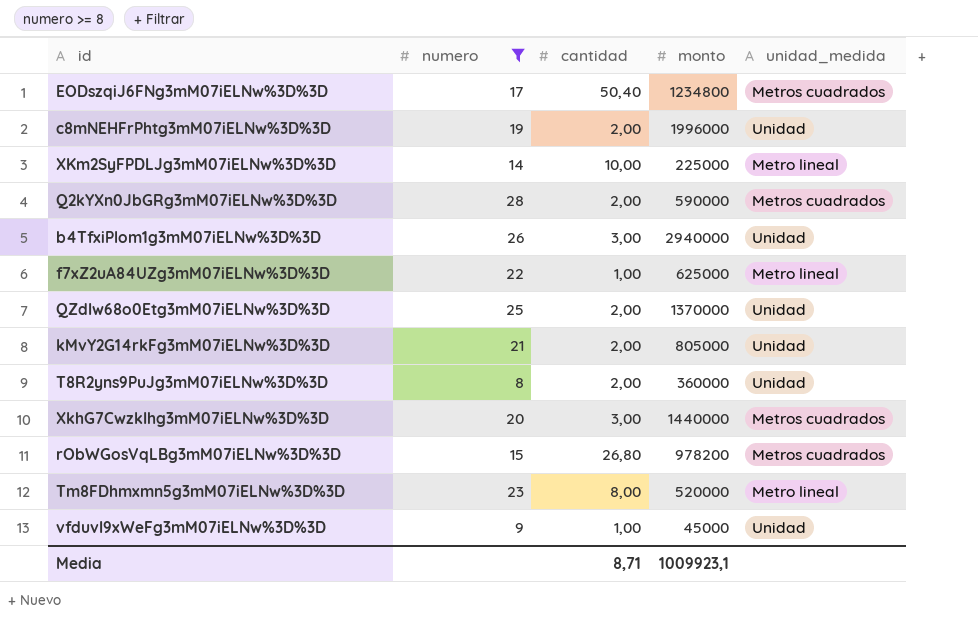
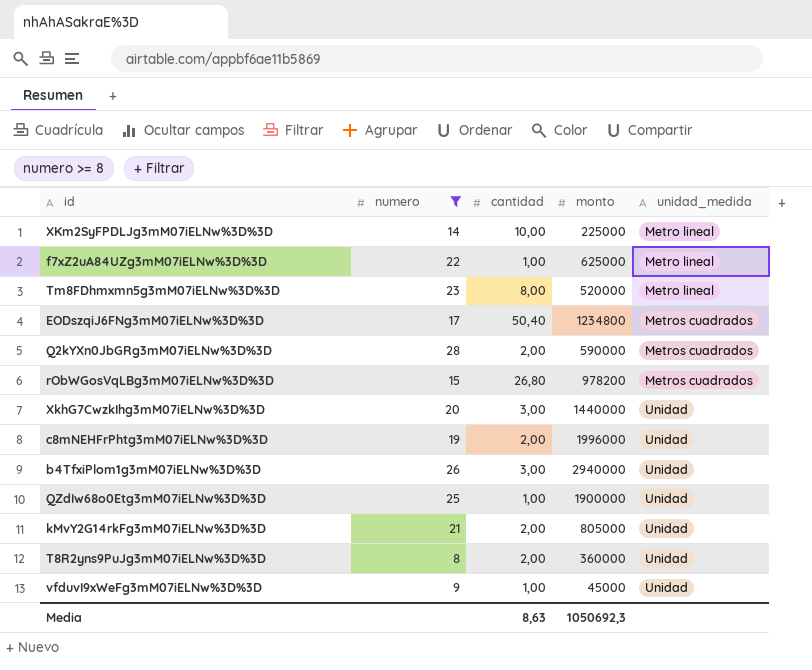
row order: none -> unidad_medida ascending
XkhG7CwzkIhg3mM07iELNw%3D%3D | unidad_medida: Metros cuadrados -> Unidad
QZdIw68o0Etg3mM07iELNw%3D%3D | cantidad: 2,00 -> 1,00
QZdIw68o0Etg3mM07iELNw%3D%3D | monto: 1370000 -> 1900000
Media | cantidad: 8,71 -> 8,63
Media | monto: 1009923,1 -> 1050692,3

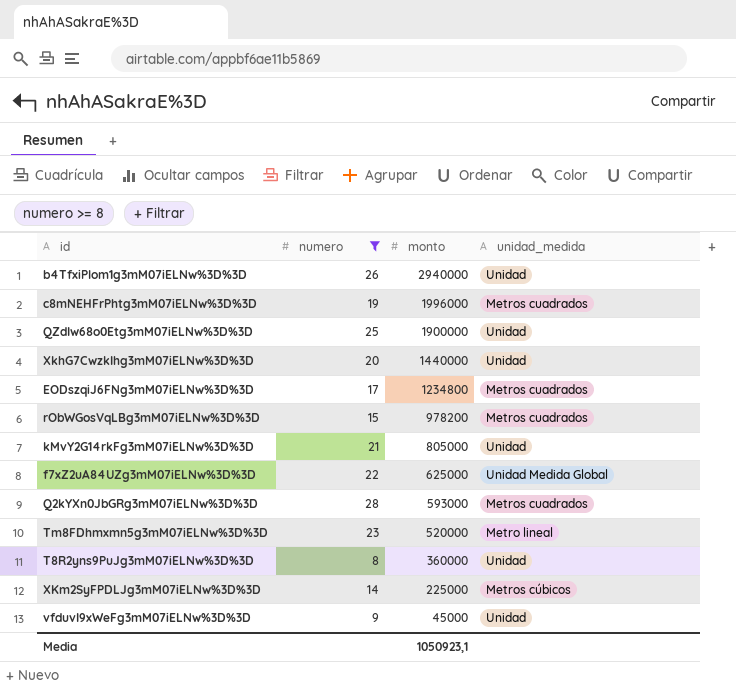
row order: unidad_medida ascending -> monto descending
column cantidad | position: 3 -> none
c8mNEHFrPhtg3mM07iELNw%3D%3D | unidad_medida: Unidad -> Metros cuadrados
f7xZ2uA84UZg3mM07iELNw%3D%3D | unidad_medida: Metro lineal -> Unidad Medida Global
Q2kYXn0JbGRg3mM07iELNw%3D%3D | monto: 590000 -> 593000
XKm2SyFPDLJg3mM07iELNw%3D%3D | unidad_medida: Metro lineal -> Metros cúbicos
Media | monto: 1050692,3 -> 1050923,1

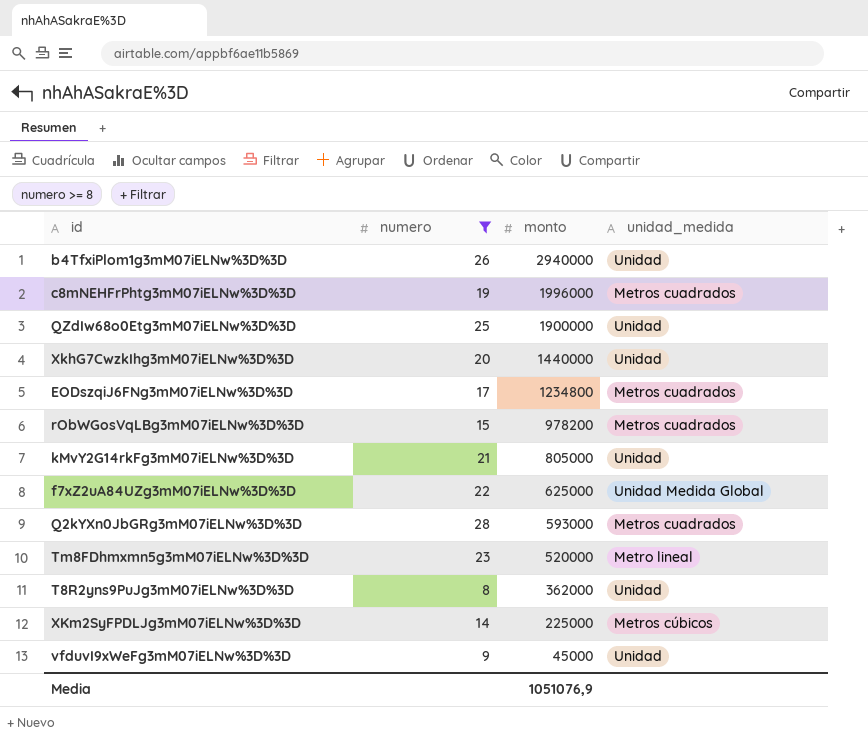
T8R2yns9PuJg3mM07iELNw%3D%3D | monto: 360000 -> 362000
Media | monto: 1050923,1 -> 1051076,9

